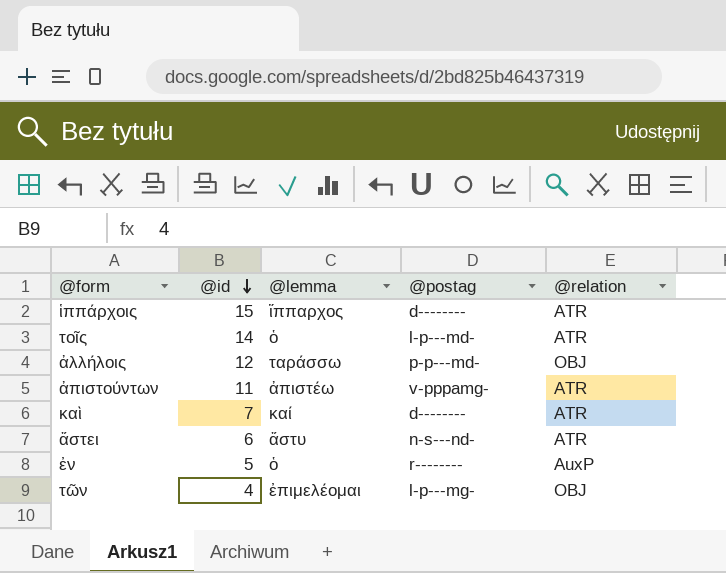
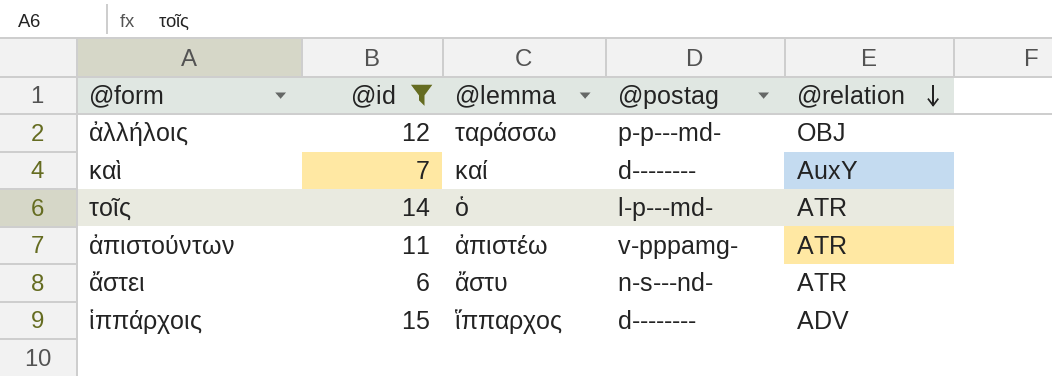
filter: none -> @id >= 6
row order: @id descending -> @relation descending
καὶ | @relation: ATR -> AuxY
ἱππάρχοις | @relation: ATR -> ADV

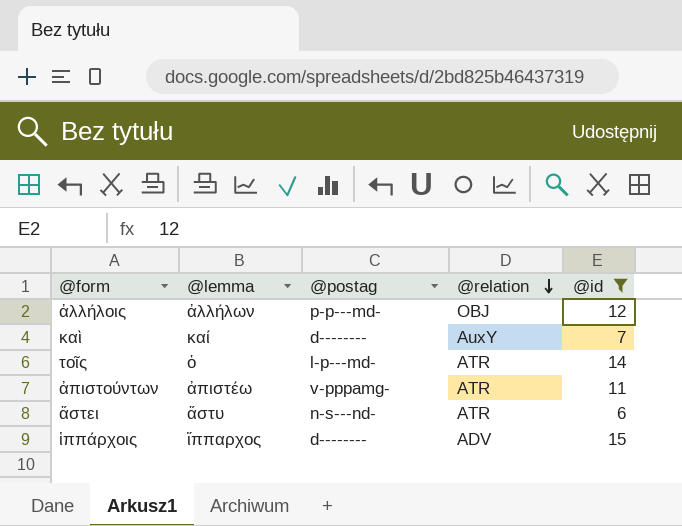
column @id | position: 2 -> 5
ἀλλήλοις | @lemma: ταράσσω -> ἀλλήλων

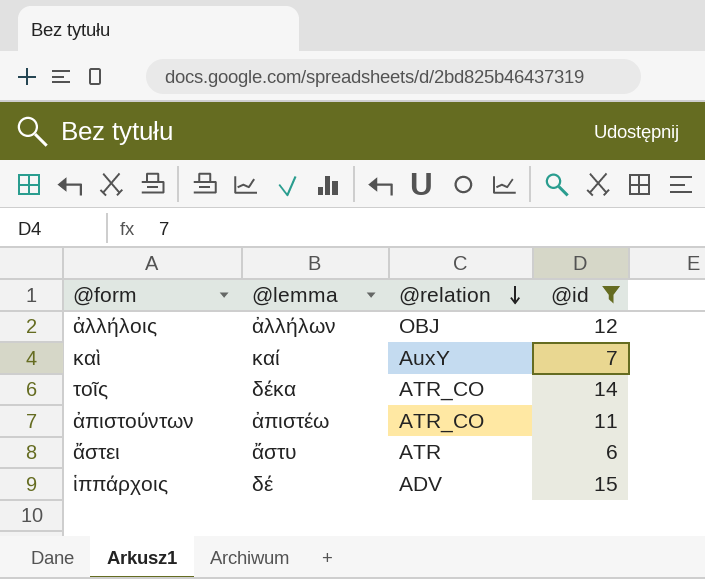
column @postag | position: 3 -> none
τοῖς | @lemma: ὁ -> δέκα
τοῖς | @relation: ATR -> ATR_CO
ἀπιστούντων | @relation: ATR -> ATR_CO
ἱππάρχοις | @lemma: ἵππαρχος -> δέ

